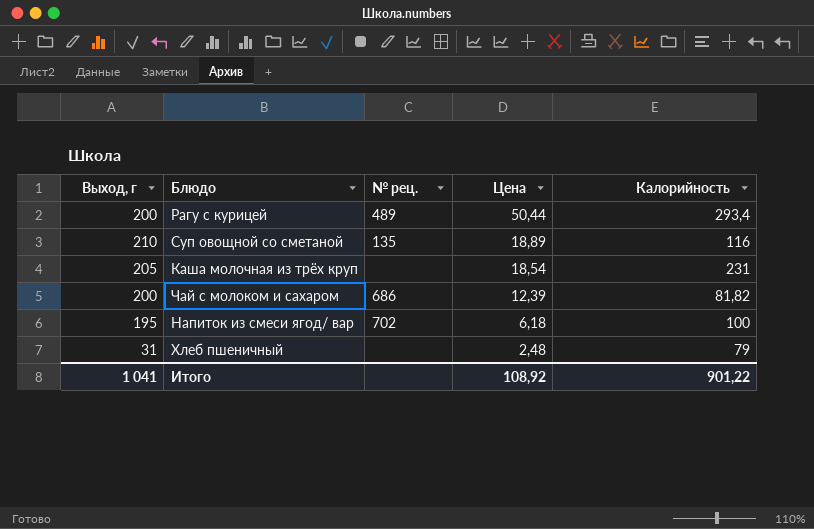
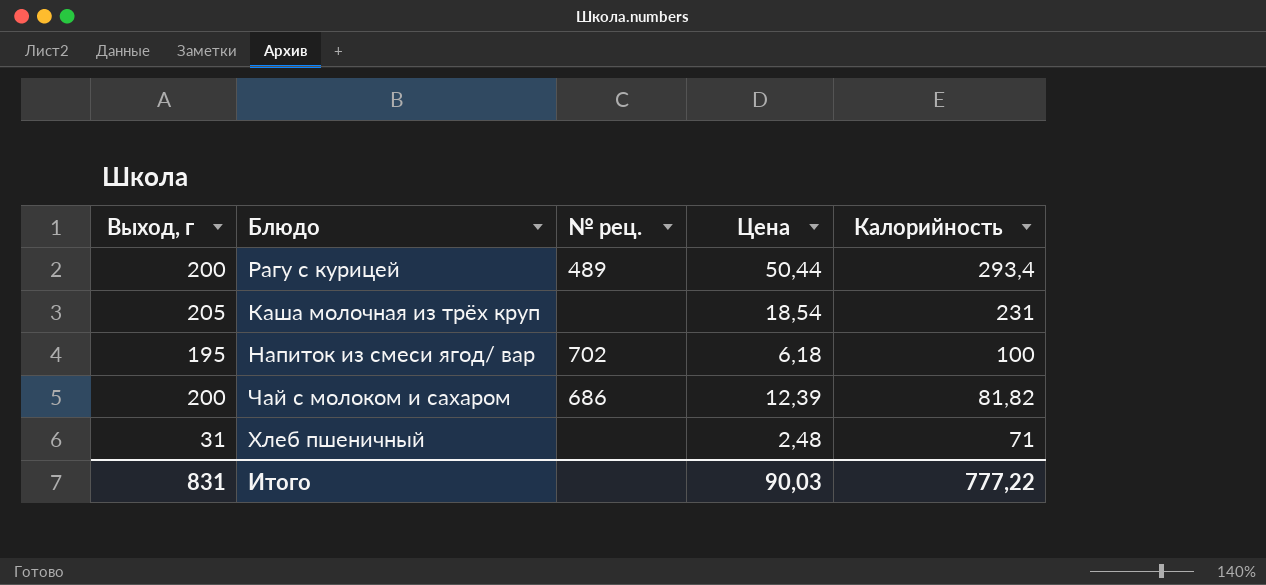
row order: Цена descending -> Калорийность descending
row Суп овощной со сметаной: 210 | 135 | 18,89 | 116 -> none
Хлеб пшеничный | Калорийность: 79 -> 71
Итого | Выход, г: 1 041 -> 831
Итого | Цена: 108,92 -> 90,03
Итого | Калорийность: 901,22 -> 777,22

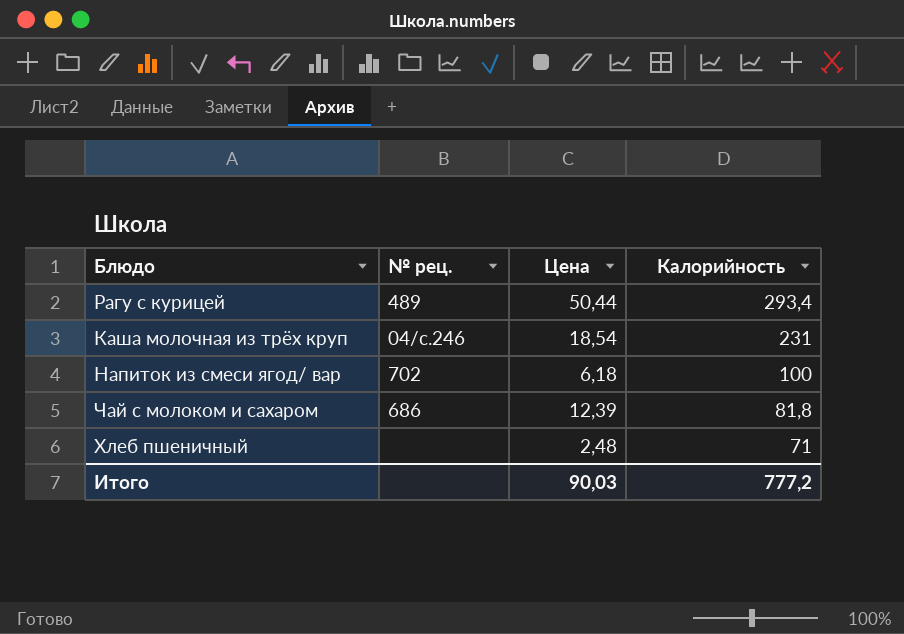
column Выход, г | position: 1 -> none
Каша молочная из трёх круп | № рец.: none -> 04/с.246
Чай с молоком и сахаром | Калорийность: 81,82 -> 81,8
Итого | Калорийность: 777,22 -> 777,2

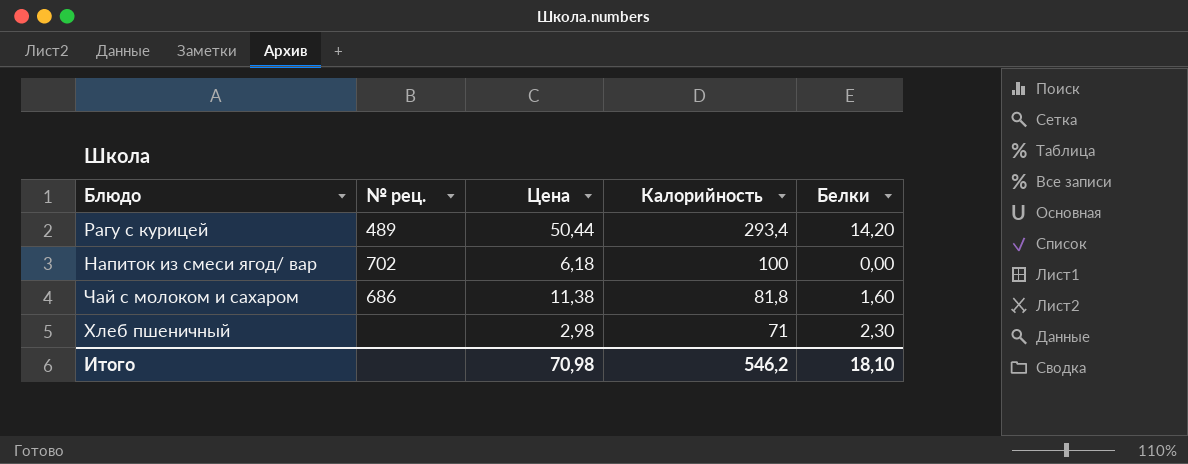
column Белки | position: none -> 5
row Каша молочная из трёх круп: 04/с.246 | 18,54 | 231 -> none
Чай с молоком и сахаром | Цена: 12,39 -> 11,38
Хлеб пшеничный | Цена: 2,48 -> 2,98
Итого | Цена: 90,03 -> 70,98
Итого | Калорийность: 777,2 -> 546,2

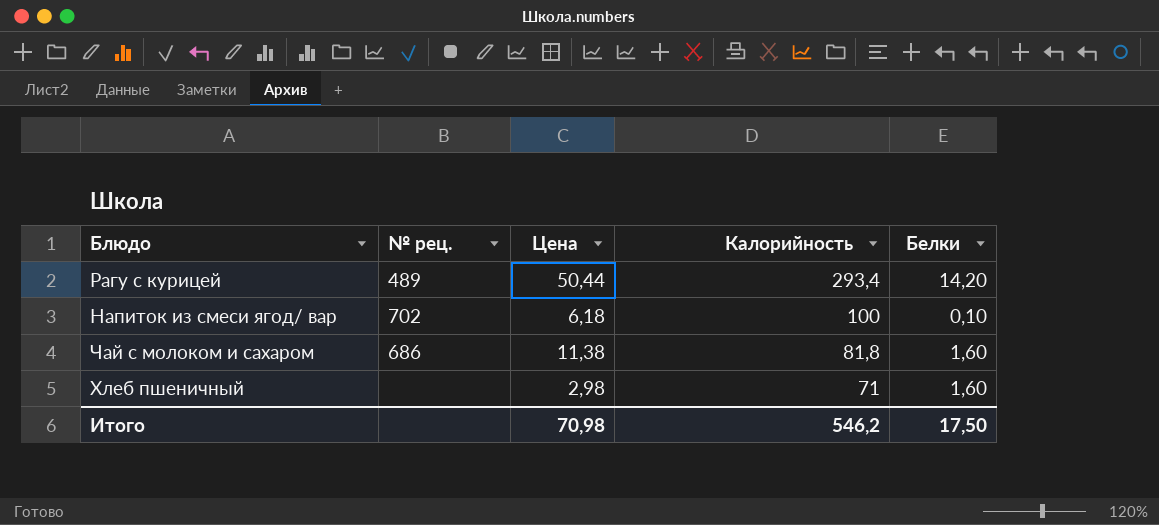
Напиток из смеси ягод/ вар | Белки: 0,00 -> 0,10
Хлеб пшеничный | Белки: 2,30 -> 1,60
Итого | Белки: 18,10 -> 17,50

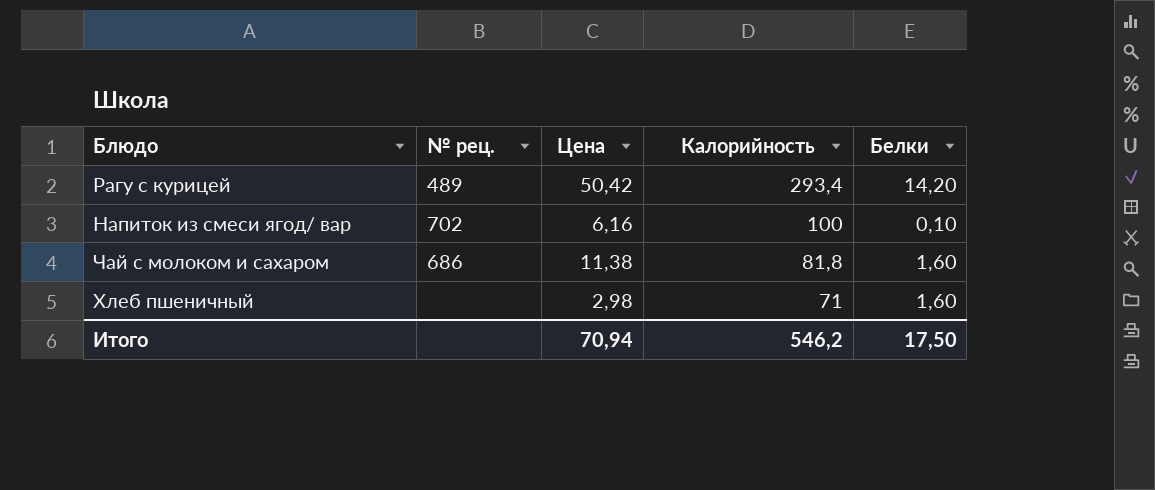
Рагу с курицей | Цена: 50,44 -> 50,42
Напиток из смеси ягод/ вар | Цена: 6,18 -> 6,16
Итого | Цена: 70,98 -> 70,94

